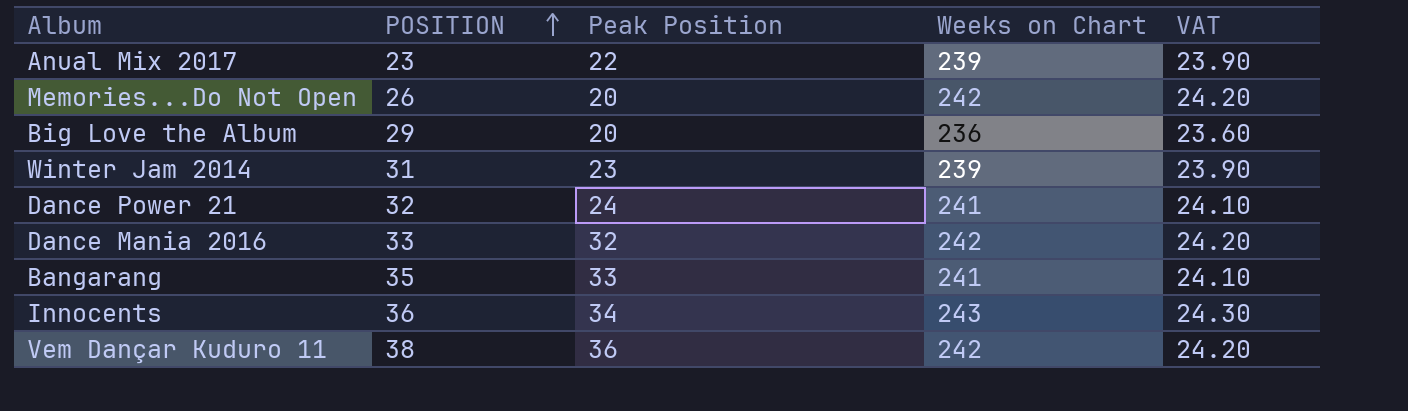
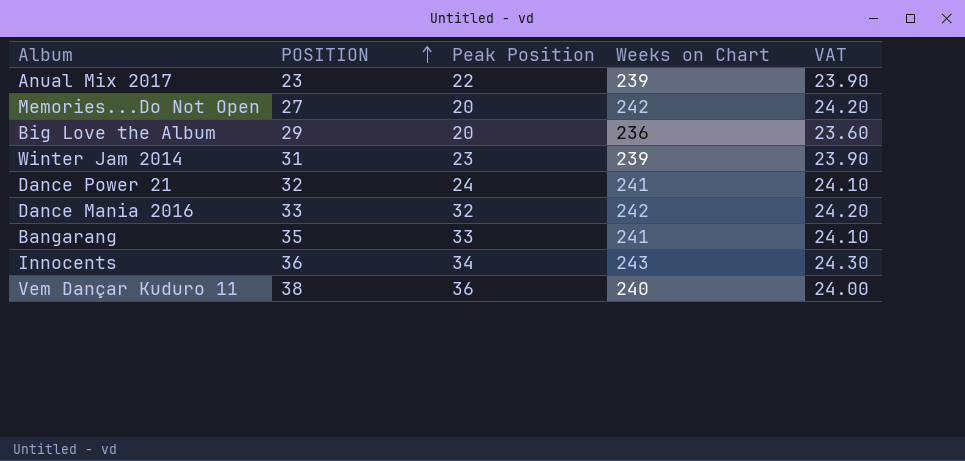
Memories...Do Not Open | POSITION: 26 -> 27
Vem Dançar Kuduro 11 | Weeks on Chart: 242 -> 240
Vem Dançar Kuduro 11 | VAT: 24.20 -> 24.00

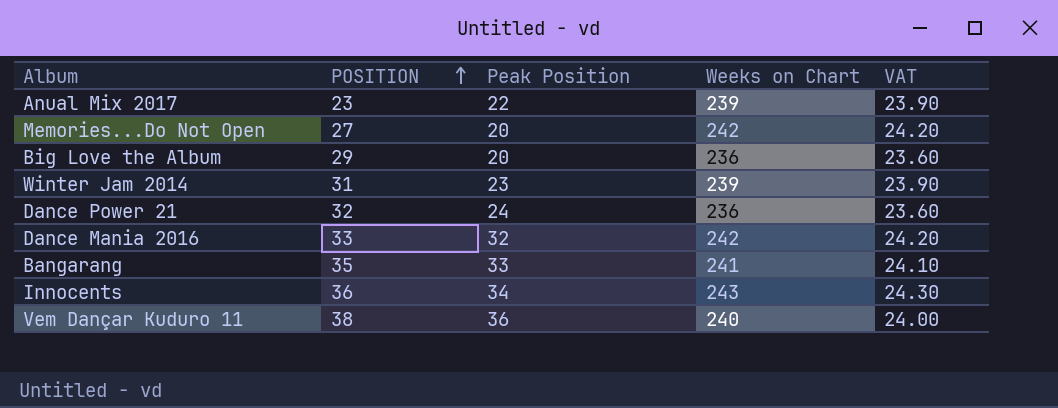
Dance Power 21 | Weeks on Chart: 241 -> 236
Dance Power 21 | VAT: 24.10 -> 23.60

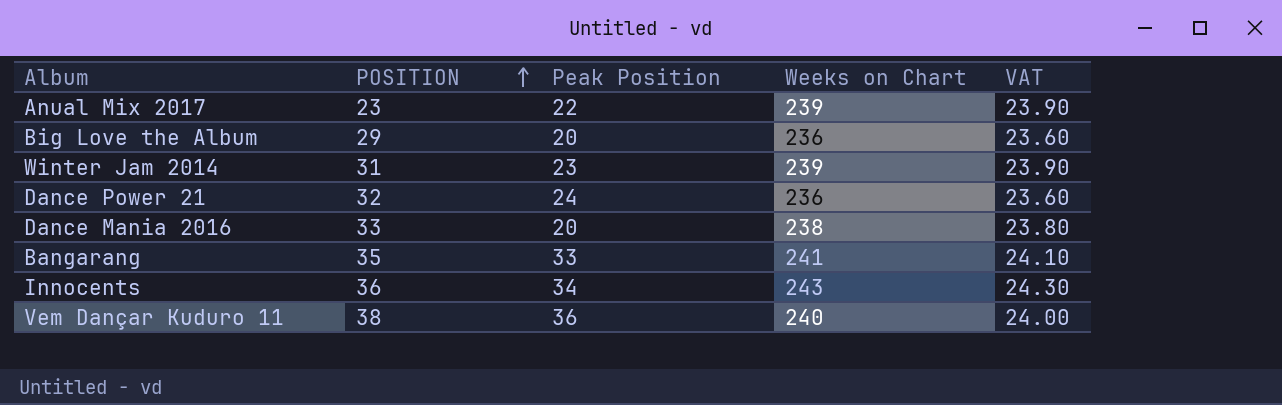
row Memories...Do Not Open: 27 | 20 | 242 | 24.20 -> none
Dance Mania 2016 | Peak Position: 32 -> 20
Dance Mania 2016 | Weeks on Chart: 242 -> 238
Dance Mania 2016 | VAT: 24.20 -> 23.80

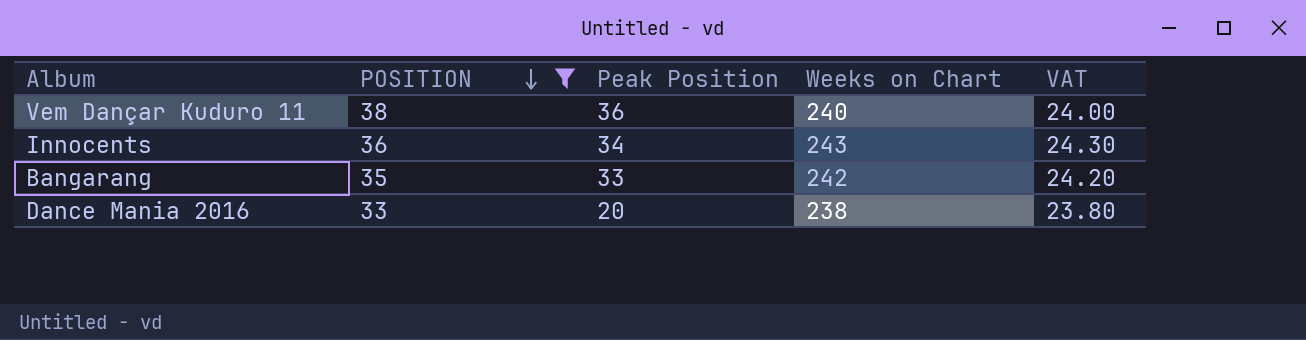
filter: none -> POSITION >= 33
row order: POSITION ascending -> POSITION descending
Bangarang | Weeks on Chart: 241 -> 242
Bangarang | VAT: 24.10 -> 24.20

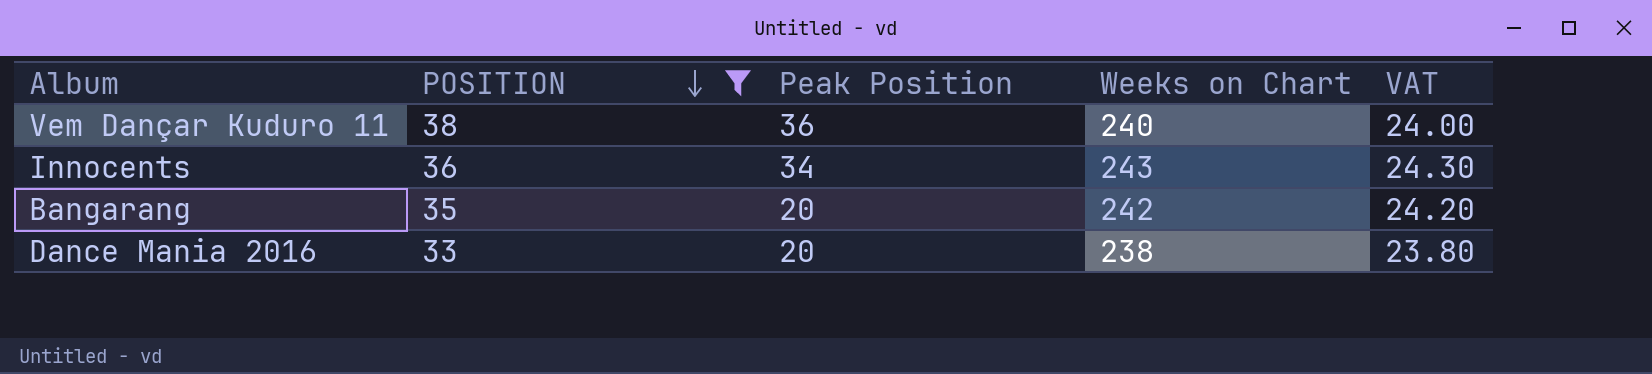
Bangarang | Peak Position: 33 -> 20

